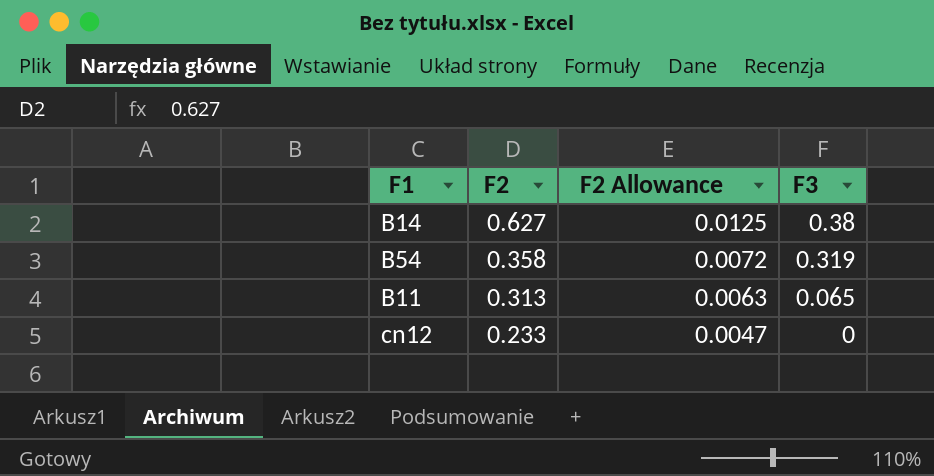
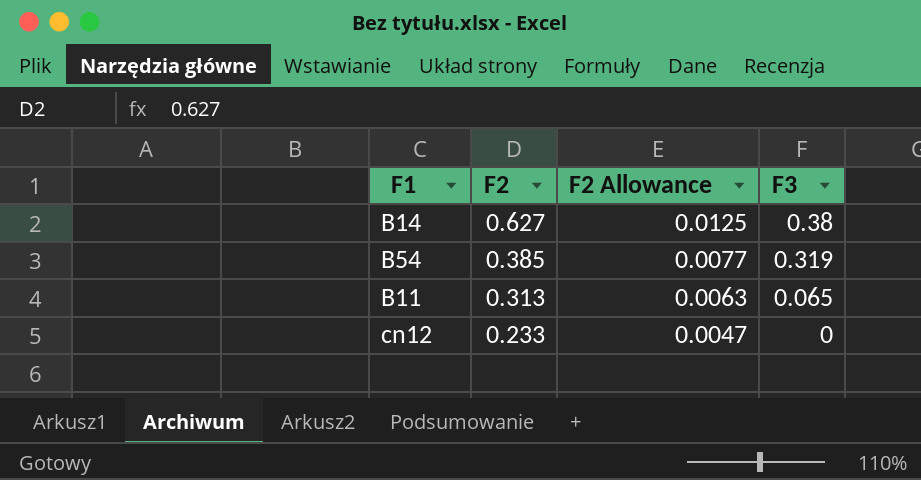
B54 | F2: 0.358 -> 0.385
B54 | F2 Allowance: 0.0072 -> 0.0077

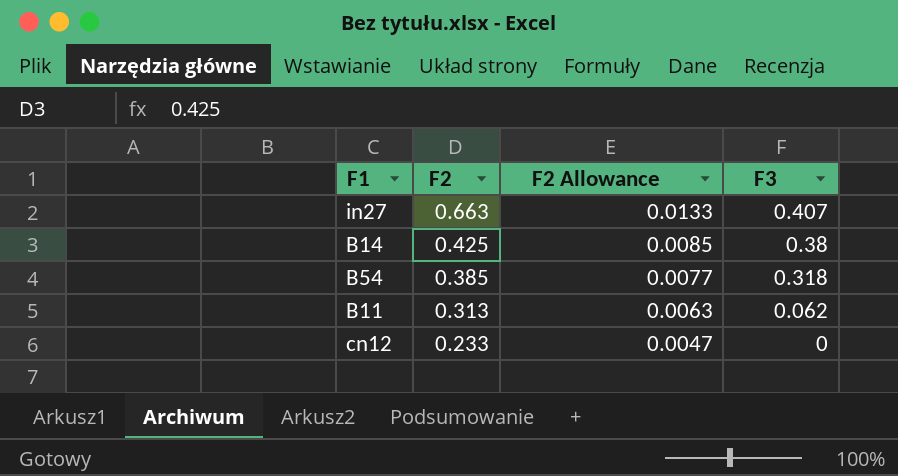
row in27: none -> 0.663 | 0.0133 | 0.407
B14 | F2: 0.627 -> 0.425
B14 | F2 Allowance: 0.0125 -> 0.0085
B54 | F3: 0.319 -> 0.318
B11 | F3: 0.065 -> 0.062

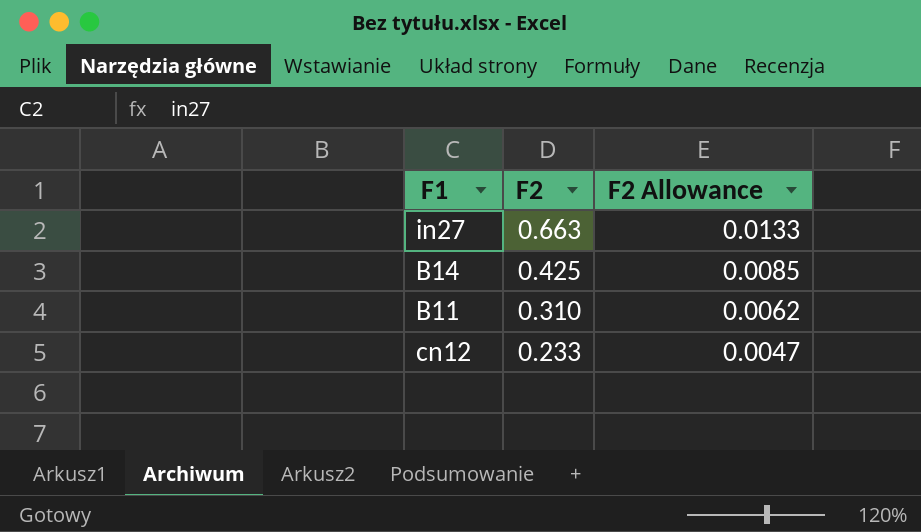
column F3 | position: 4 -> none
row B54: 0.385 | 0.0077 | 0.318 -> none
B11 | F2: 0.313 -> 0.310
B11 | F2 Allowance: 0.0063 -> 0.0062

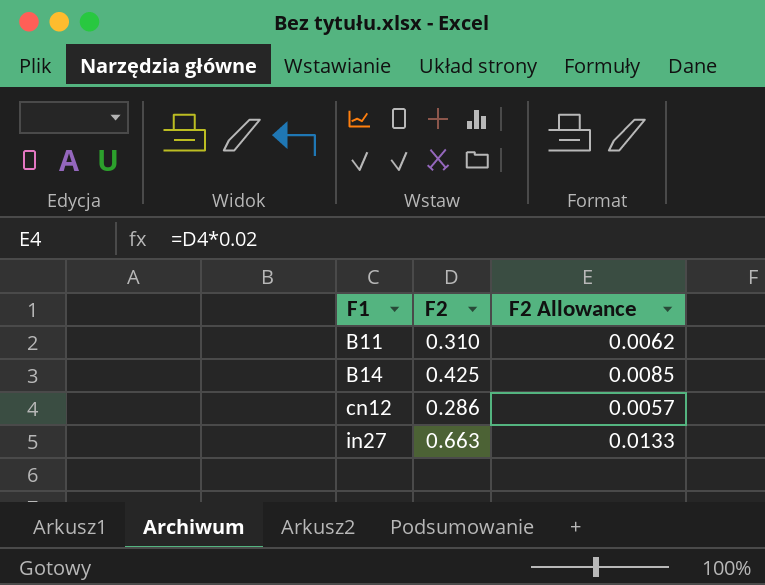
row order: F2 descending -> F1 ascending
cn12 | F2: 0.233 -> 0.286
cn12 | F2 Allowance: 0.0047 -> 0.0057

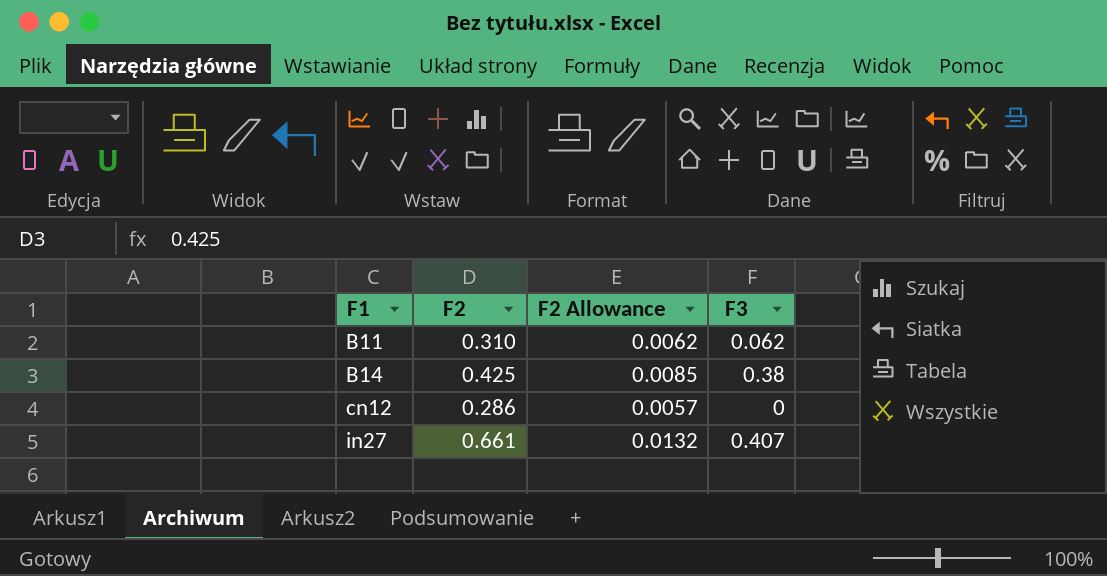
column F3 | position: none -> 4
in27 | F2: 0.663 -> 0.661
in27 | F2 Allowance: 0.0133 -> 0.0132

